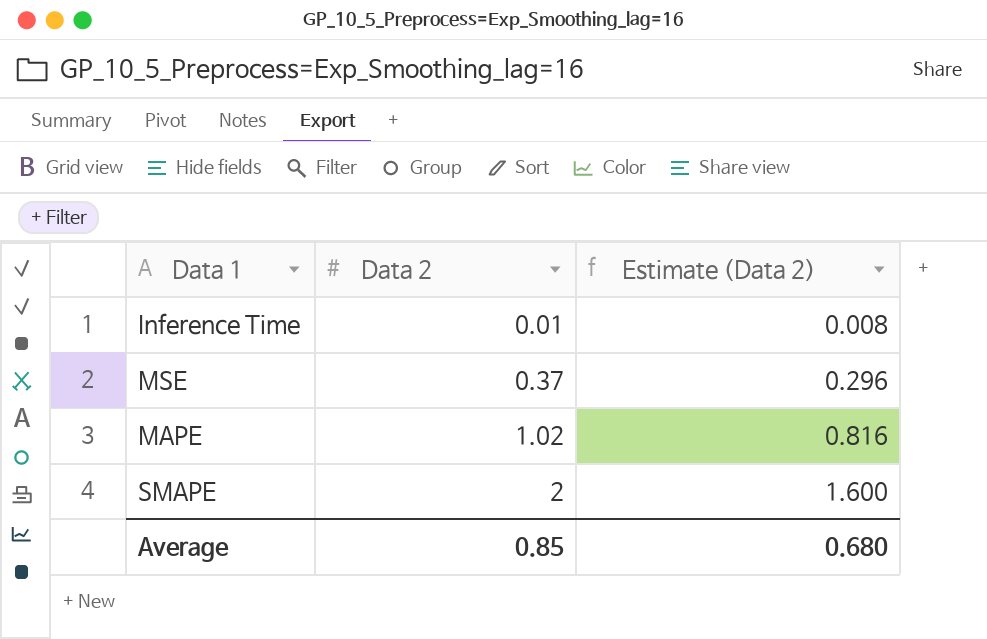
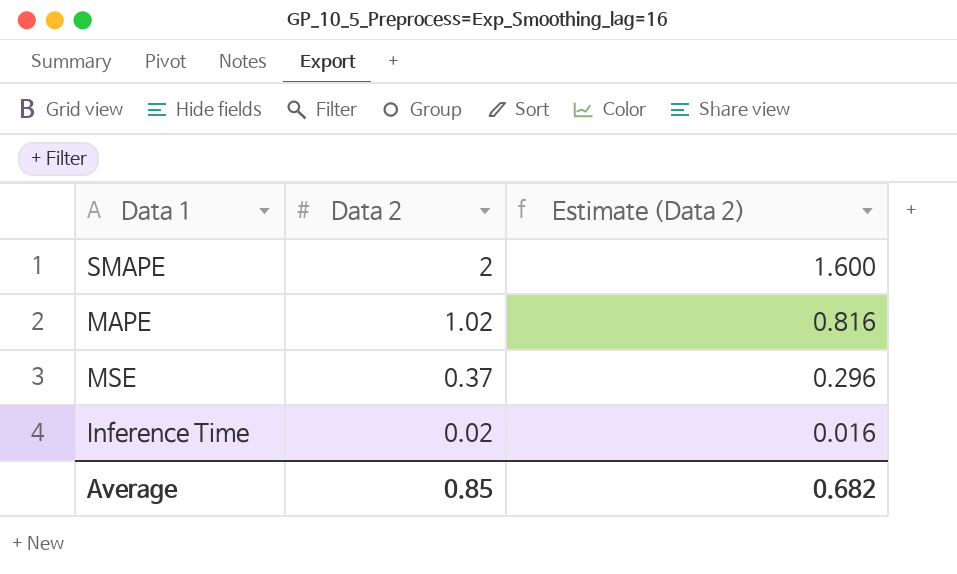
row order: Data 2 ascending -> Data 2 descending
Inference Time | Data 2: 0.01 -> 0.02
Inference Time | Estimate (Data 2): 0.008 -> 0.016
Average | Estimate (Data 2): 0.680 -> 0.682

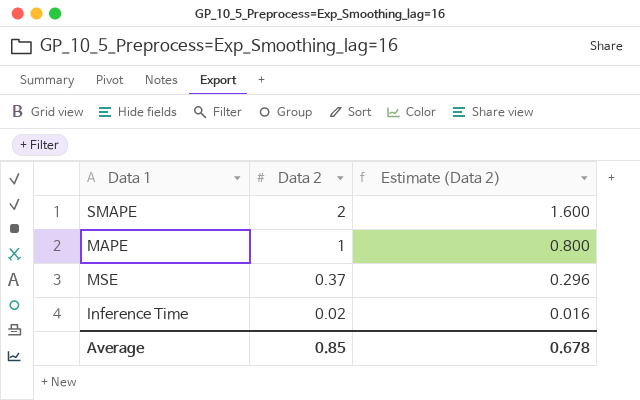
MAPE | Data 2: 1.02 -> 1
MAPE | Estimate (Data 2): 0.816 -> 0.800
Average | Estimate (Data 2): 0.682 -> 0.678

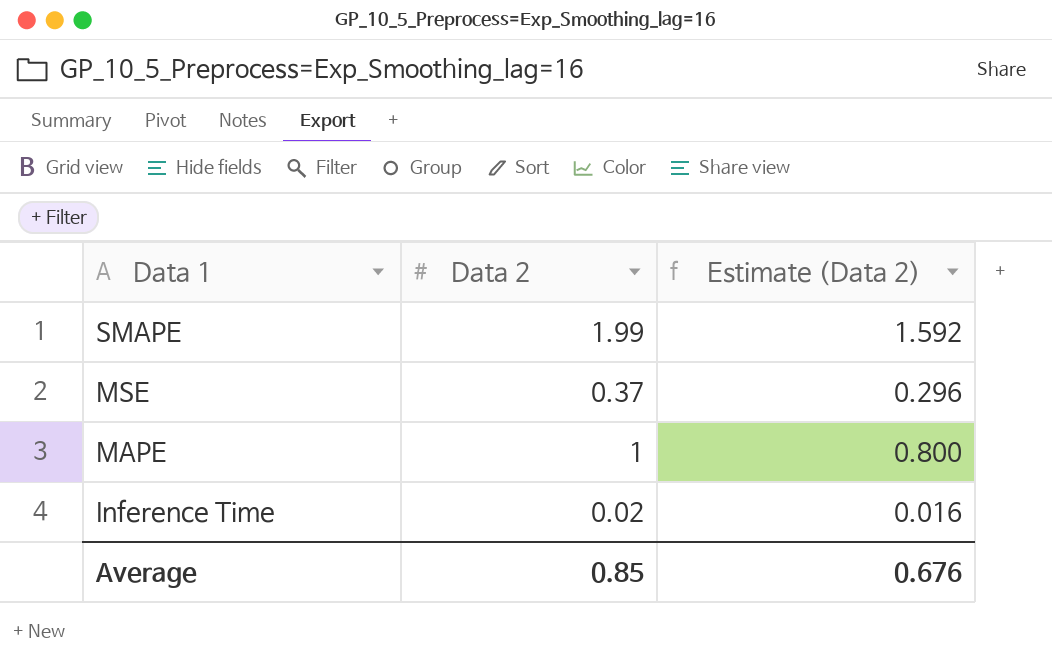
row order: Data 2 descending -> Data 1 descending
SMAPE | Data 2: 2 -> 1.99
SMAPE | Estimate (Data 2): 1.600 -> 1.592
Average | Estimate (Data 2): 0.678 -> 0.676

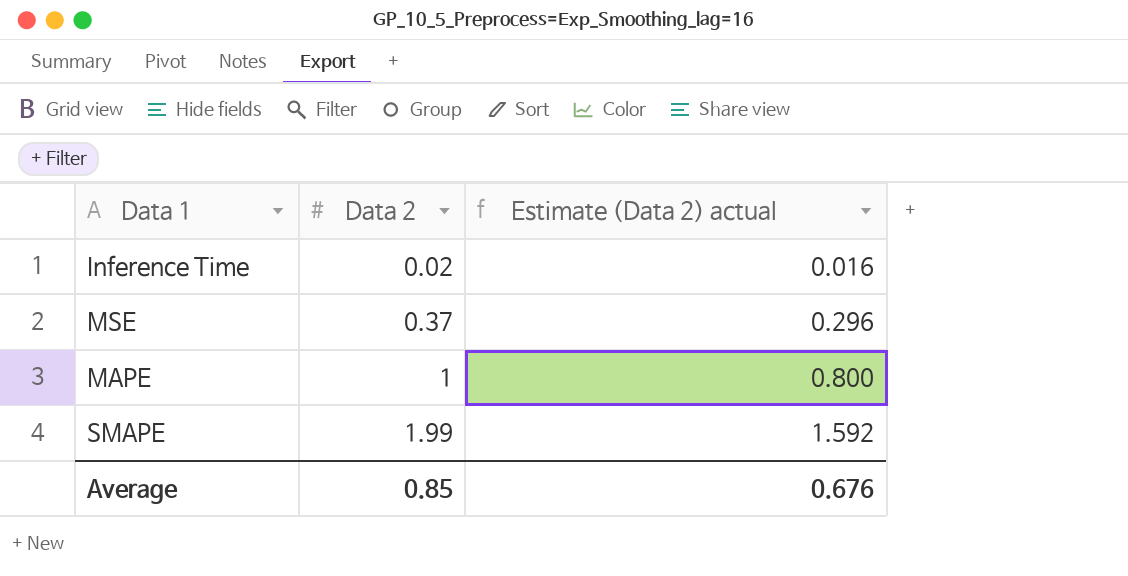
row order: Data 1 descending -> Data 2 ascending
column name: Estimate (Data 2) -> Estimate (Data 2) actual

